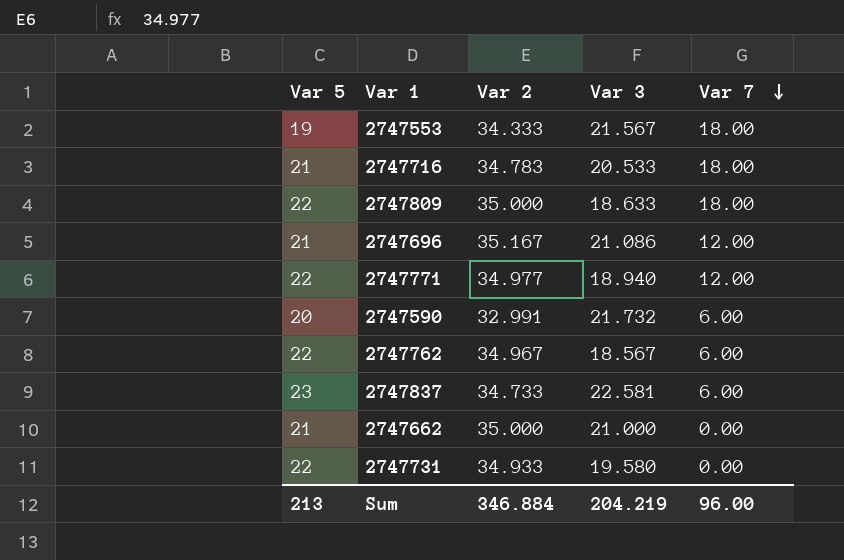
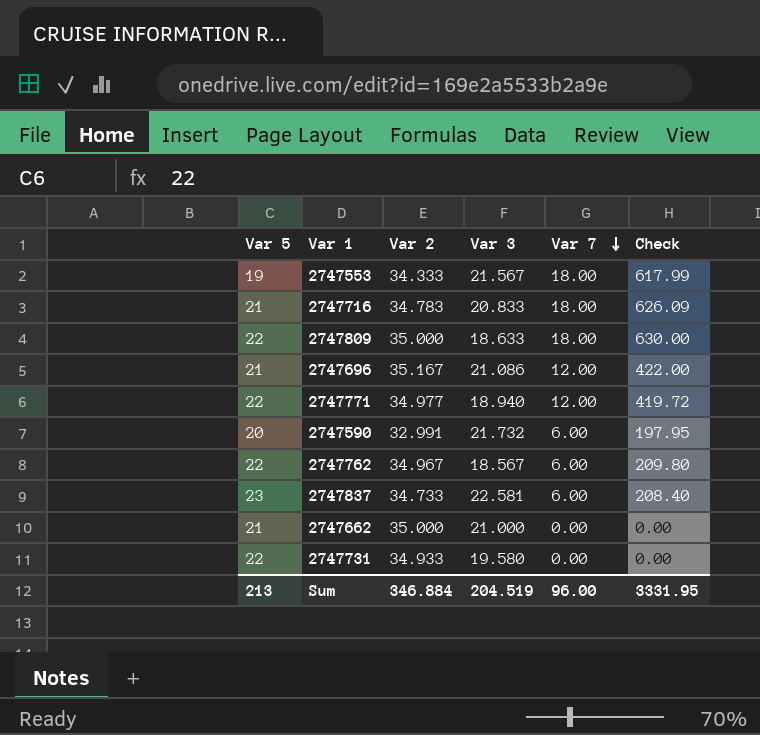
column Check | formula: none -> [Var 2] * [Var 7]
2747716 | Var 3: 20.533 -> 20.833
Sum | Var 3: 204.219 -> 204.519

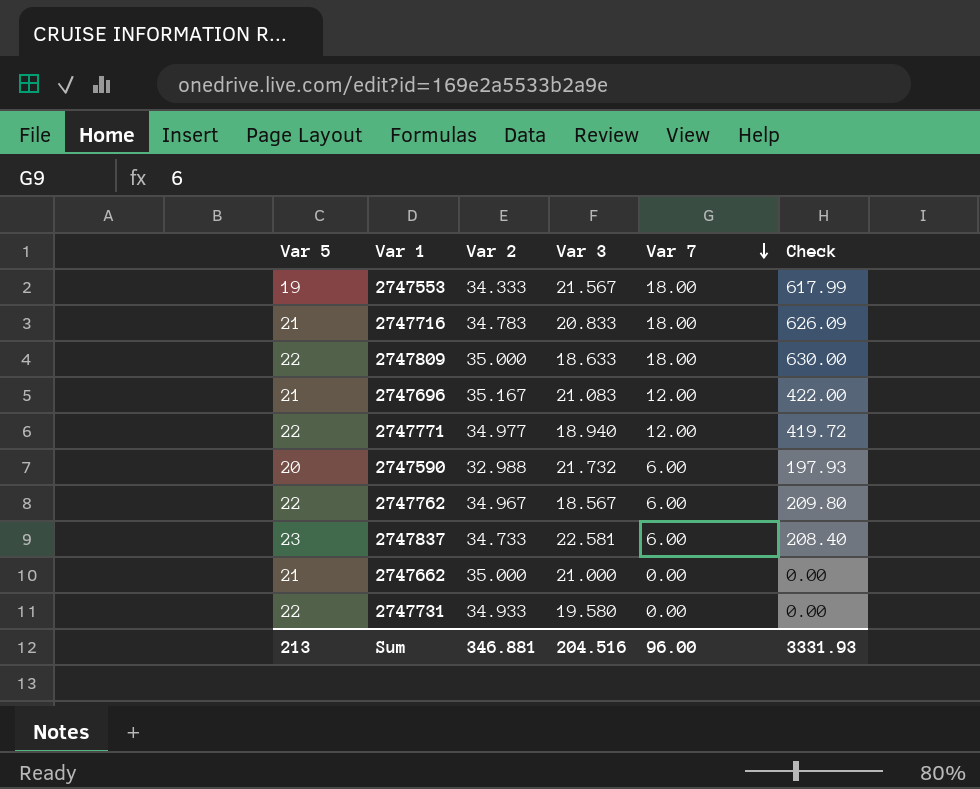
2747696 | Var 3: 21.086 -> 21.083
2747590 | Var 2: 32.991 -> 32.988
2747590 | Check: 197.95 -> 197.93
Sum | Var 2: 346.884 -> 346.881
Sum | Var 3: 204.519 -> 204.516
Sum | Check: 3331.95 -> 3331.93

